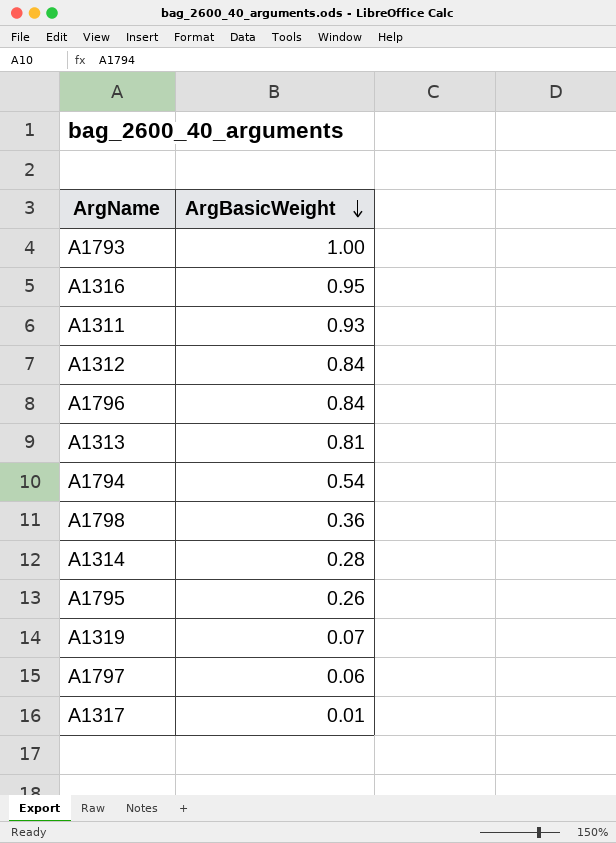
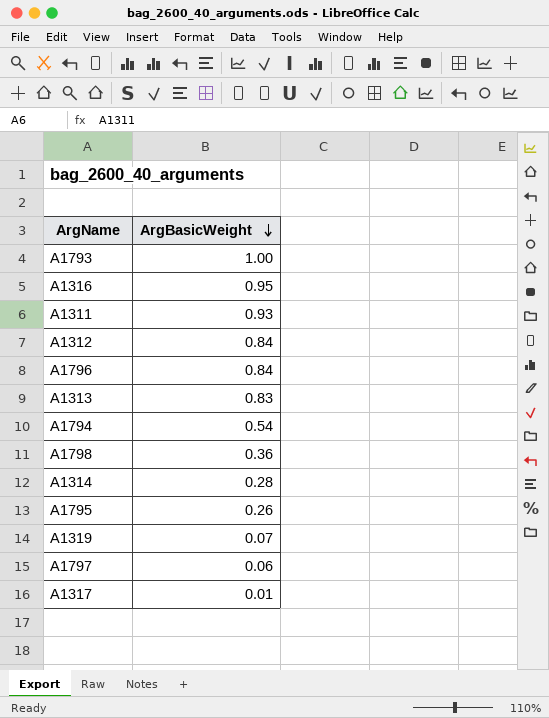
A1313 | ArgBasicWeight: 0.81 -> 0.83

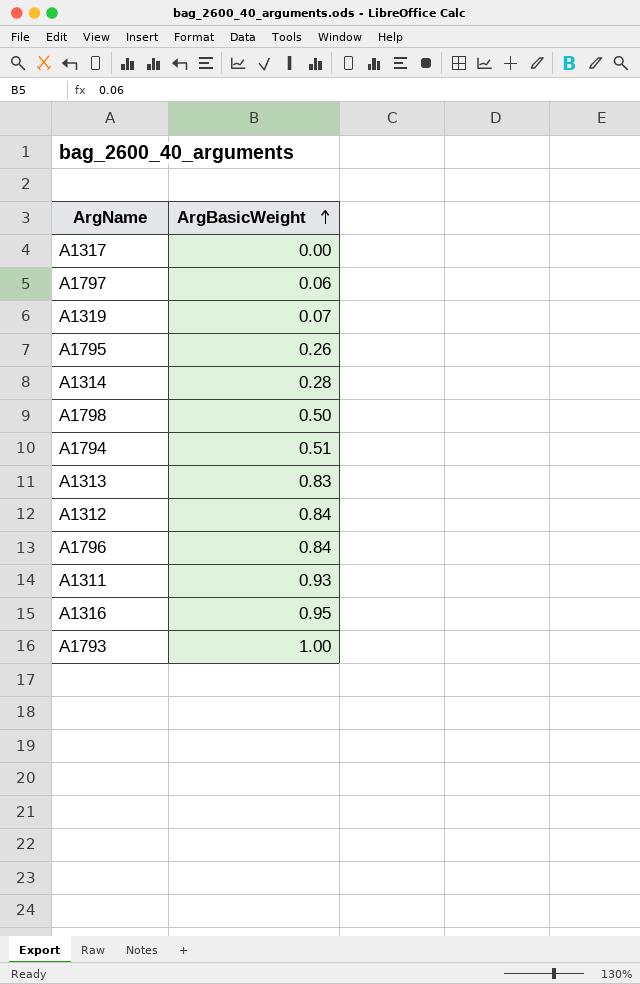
row order: ArgBasicWeight descending -> ArgBasicWeight ascending
A1317 | ArgBasicWeight: 0.01 -> 0.00
A1798 | ArgBasicWeight: 0.36 -> 0.50
A1794 | ArgBasicWeight: 0.54 -> 0.51

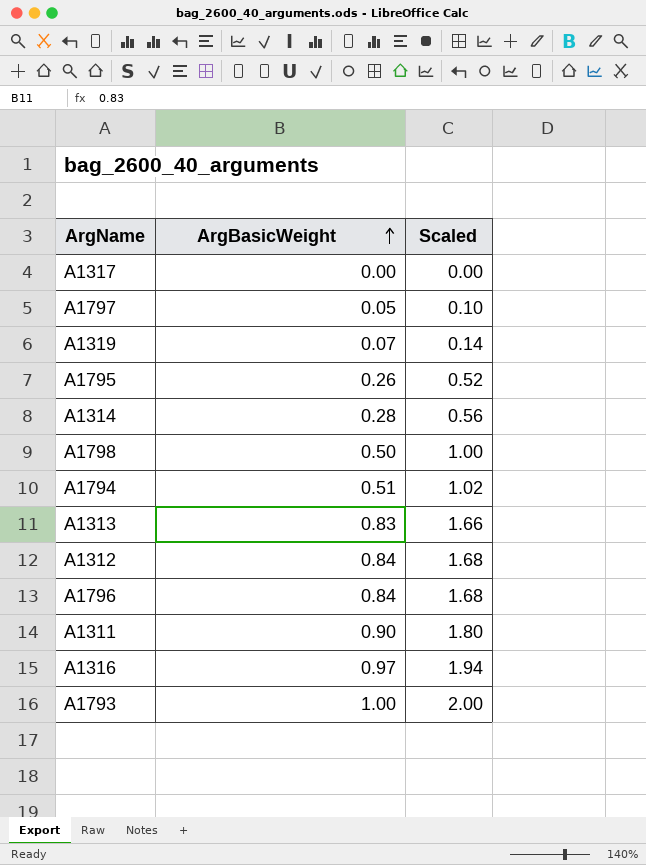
column Scaled | formula: none -> [ArgBasicWeight] * 2
A1797 | ArgBasicWeight: 0.06 -> 0.05
A1311 | ArgBasicWeight: 0.93 -> 0.90
A1316 | ArgBasicWeight: 0.95 -> 0.97

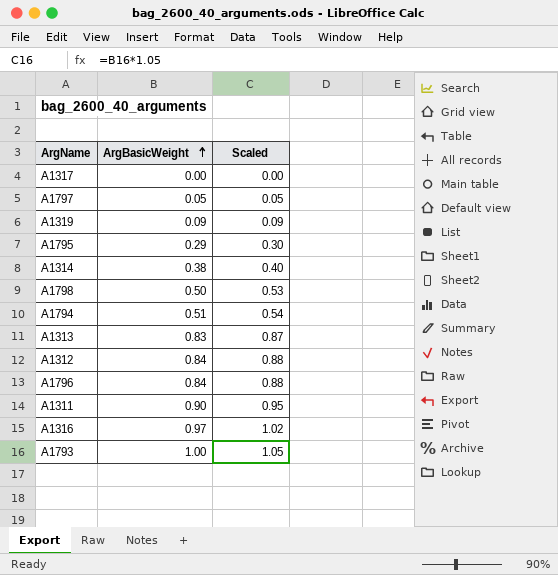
column Scaled | formula: [ArgBasicWeight] * 2 -> [ArgBasicWeight] * 1.05
A1319 | ArgBasicWeight: 0.07 -> 0.09
A1795 | ArgBasicWeight: 0.26 -> 0.29
A1314 | ArgBasicWeight: 0.28 -> 0.38

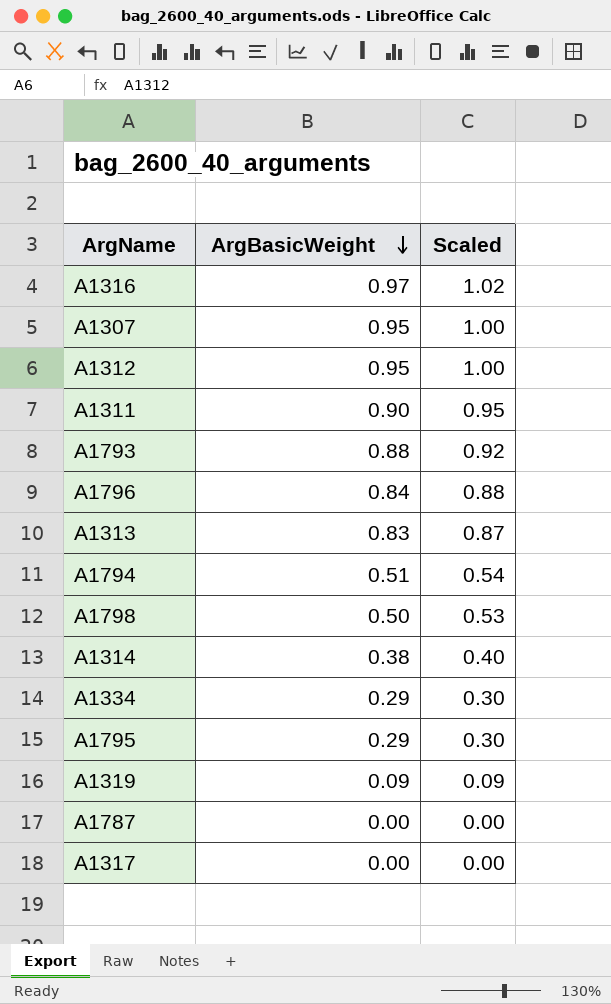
row order: ArgBasicWeight ascending -> ArgBasicWeight descending
row A1797: 0.05 | 0.05 -> none
row A1307: none -> 0.95 | 1.00
A1312 | ArgBasicWeight: 0.84 -> 0.95
A1312 | Scaled: 0.88 -> 1.00
A1793 | ArgBasicWeight: 1.00 -> 0.88
A1793 | Scaled: 1.05 -> 0.92
row A1334: none -> 0.29 | 0.30
row A1787: none -> 0.00 | 0.00

